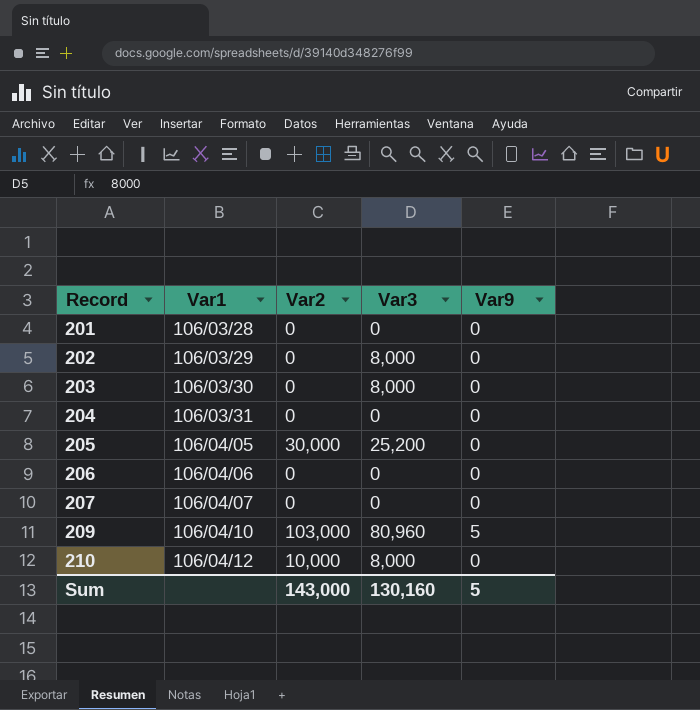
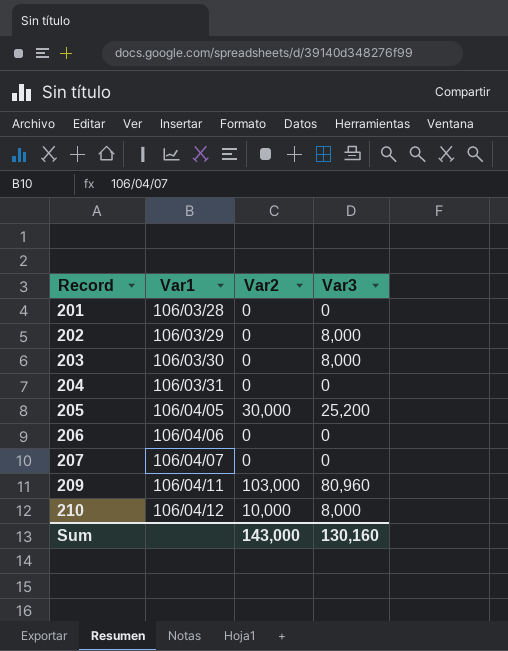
column Var9 | position: 5 -> none
209 | Var1: 106/04/10 -> 106/04/11

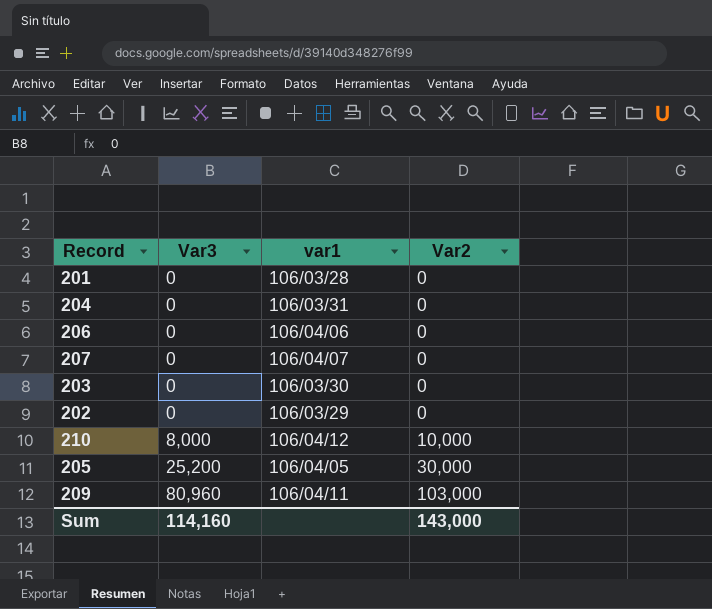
row order: Record ascending -> Var3 ascending
column Var3 | position: 4 -> 2
column name: Var1 -> var1
203 | Var3: 8,000 -> 0
202 | Var3: 8,000 -> 0
Sum | Var3: 130,160 -> 114,160

